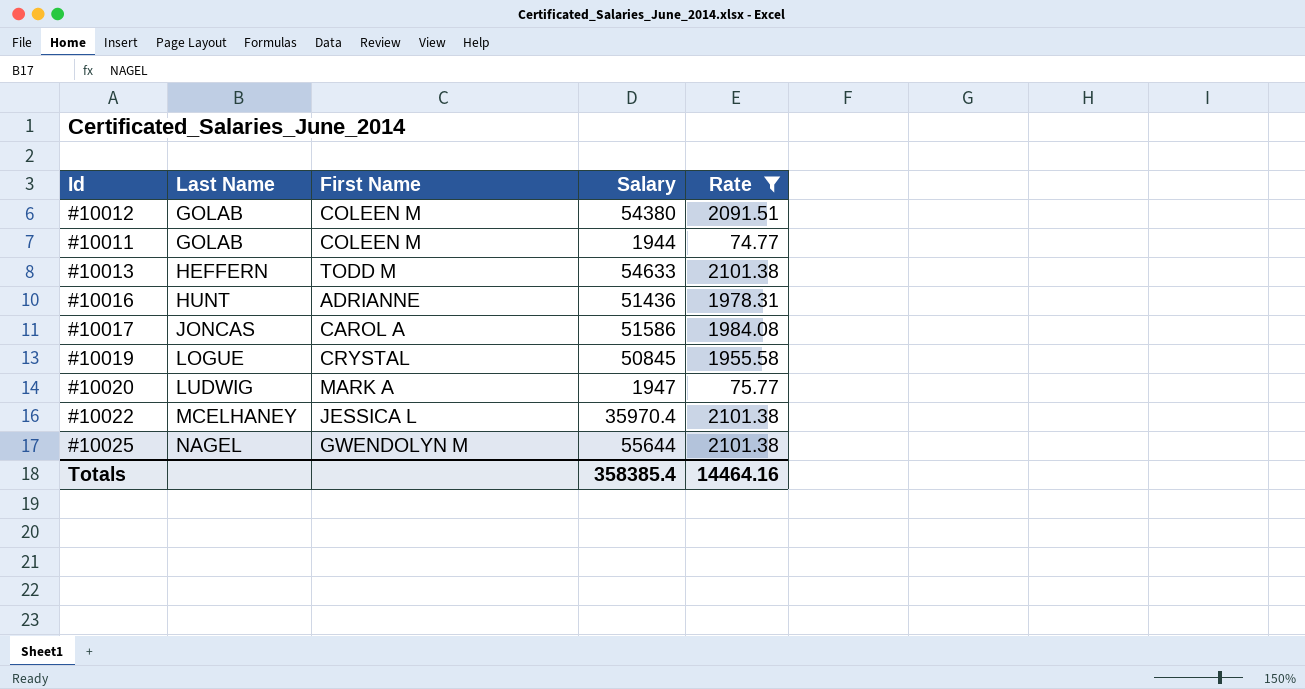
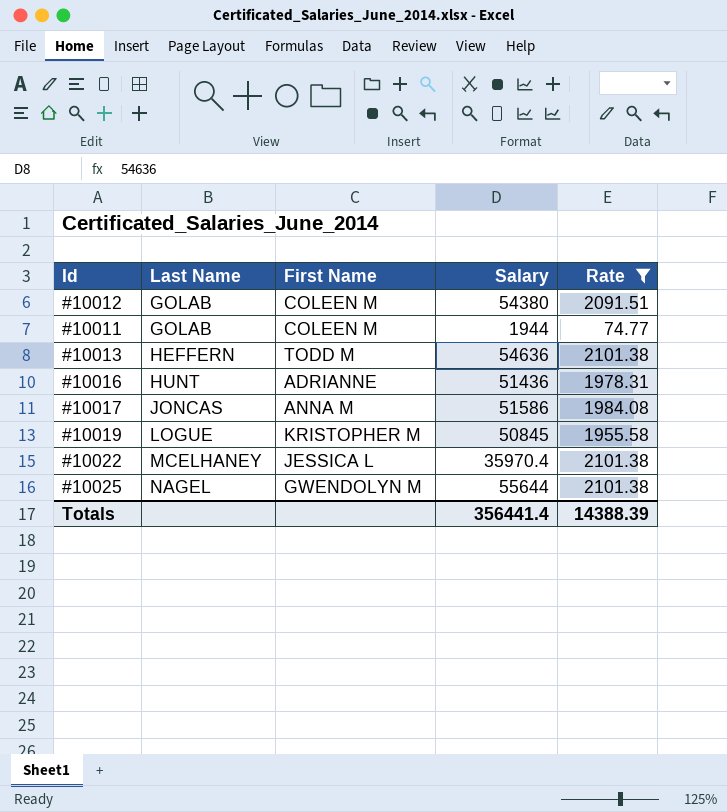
row #10020: LUDWIG | MARK A | 1947 | 75.77 -> none
#10013 | Salary: 54633 -> 54636
#10017 | First Name: CAROL A -> ANNA M
#10019 | First Name: CRYSTAL -> KRISTOPHER M
Totals | Salary: 358385.4 -> 356441.4
Totals | Rate: 14464.16 -> 14388.39

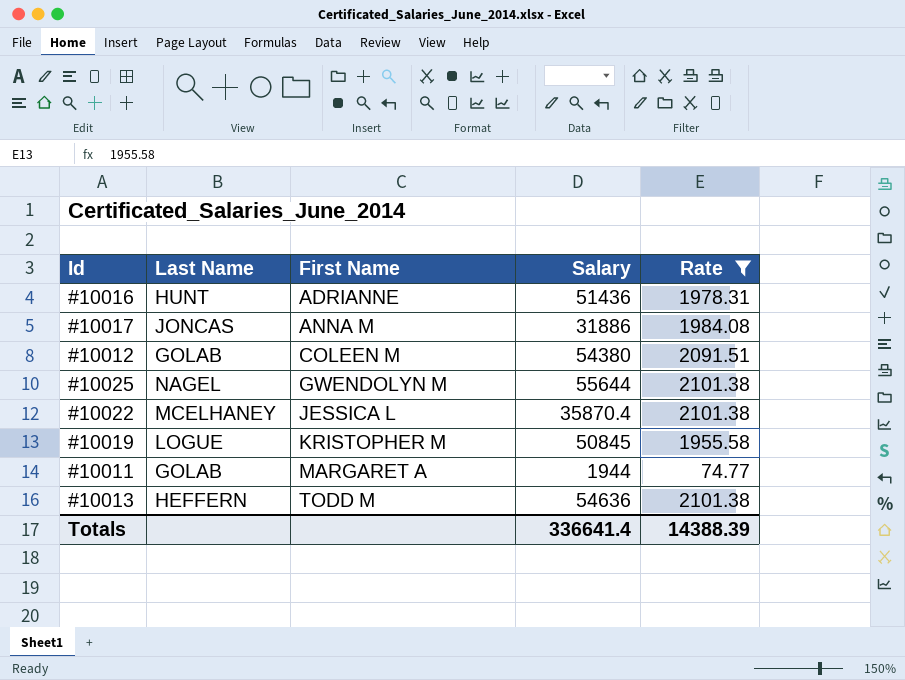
row order: Last Name ascending -> First Name ascending
#10017 | Salary: 51586 -> 31886
#10022 | Salary: 35970.4 -> 35870.4
#10011 | First Name: COLEEN M -> MARGARET A
Totals | Salary: 356441.4 -> 336641.4

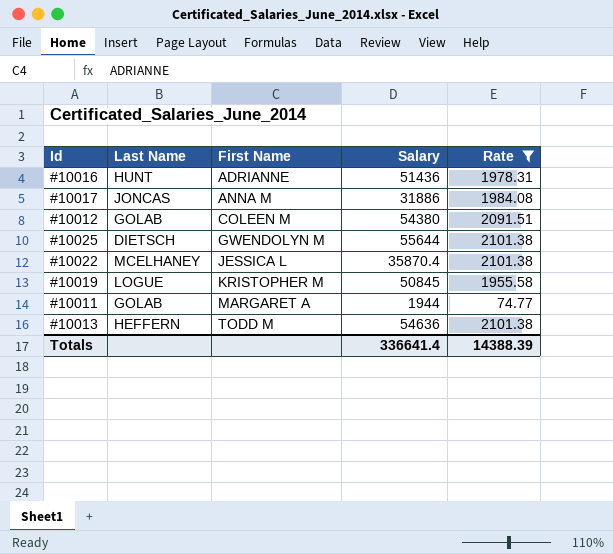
#10025 | Last Name: NAGEL -> DIETSCH

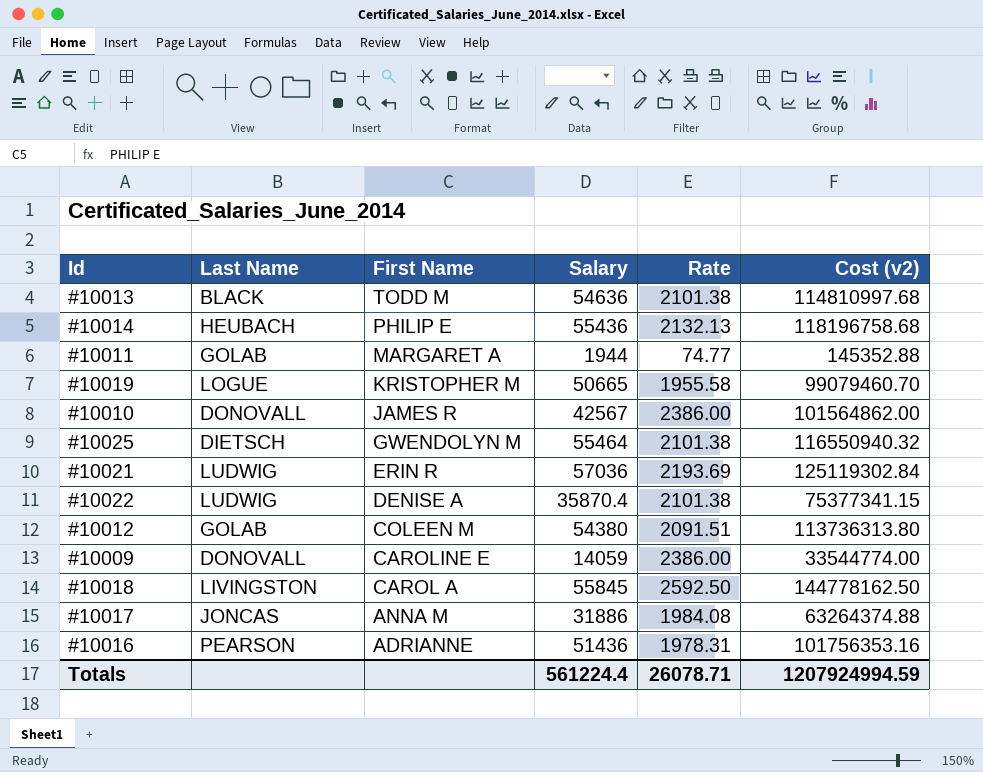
filter: Rate <= 2101.38 -> none
row order: First Name ascending -> First Name descending
column Cost (v2) | formula: none -> [Salary] * [Rate]
#10013 | Last Name: HEFFERN -> BLACK
#10019 | Salary: 50845 -> 50665
#10025 | Salary: 55644 -> 55464
#10022 | Last Name: MCELHANEY -> LUDWIG
#10022 | First Name: JESSICA L -> DENISE A
#10016 | Last Name: HUNT -> PEARSON
Totals | Salary: 336641.4 -> 561224.4
Totals | Rate: 14388.39 -> 26078.71

